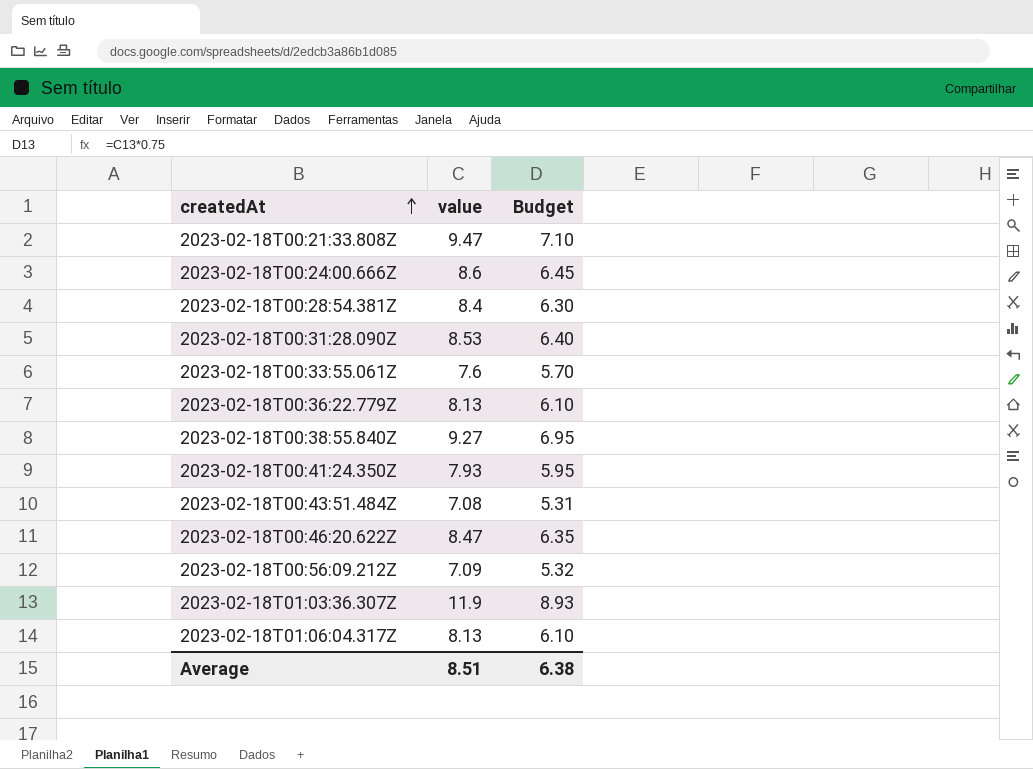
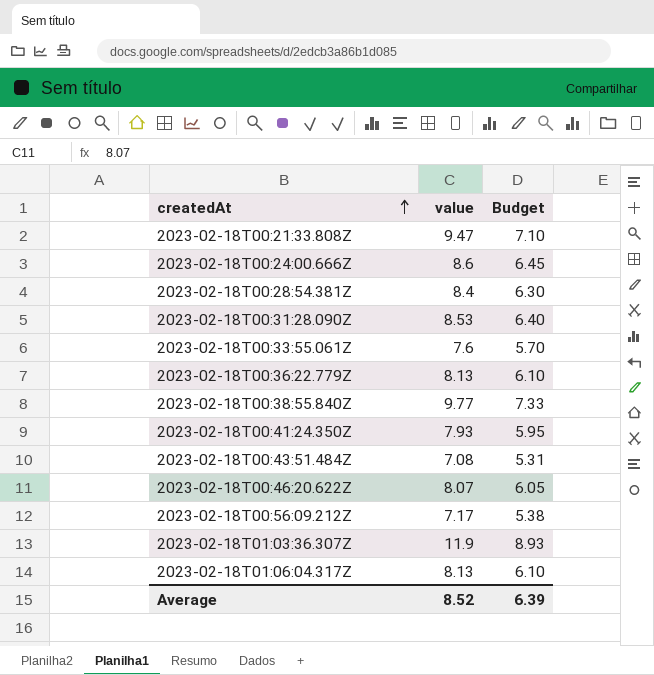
2023-02-18T00:38:55.840Z | value: 9.27 -> 9.77
2023-02-18T00:38:55.840Z | Budget: 6.95 -> 7.33
2023-02-18T00:46:20.622Z | value: 8.47 -> 8.07
2023-02-18T00:46:20.622Z | Budget: 6.35 -> 6.05
2023-02-18T00:56:09.212Z | value: 7.09 -> 7.17
2023-02-18T00:56:09.212Z | Budget: 5.32 -> 5.38
Average | value: 8.51 -> 8.52
Average | Budget: 6.38 -> 6.39

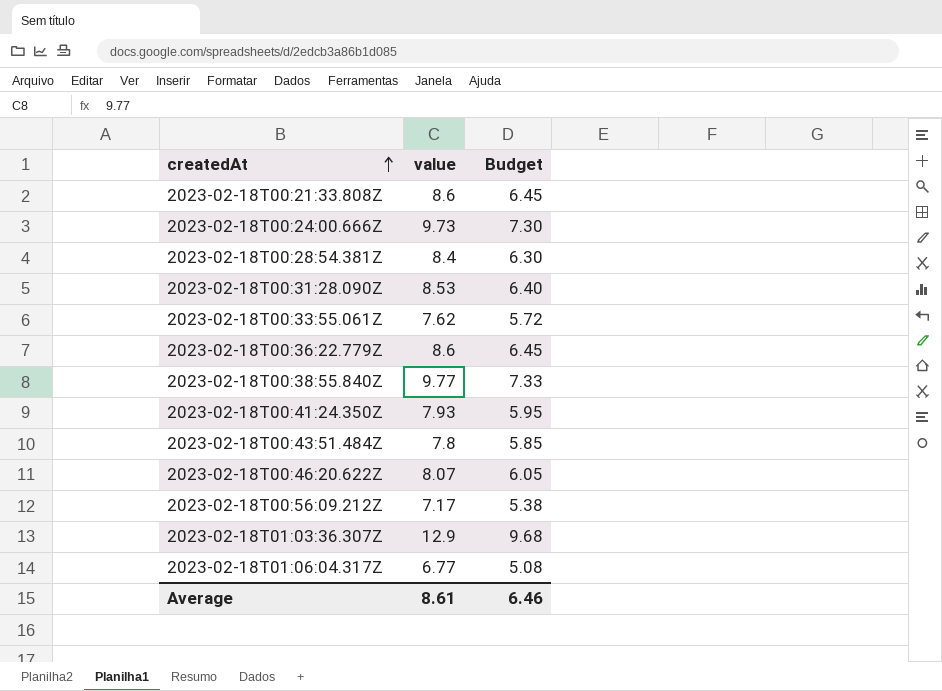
2023-02-18T00:21:33.808Z | value: 9.47 -> 8.6
2023-02-18T00:21:33.808Z | Budget: 7.10 -> 6.45
2023-02-18T00:24:00.666Z | value: 8.6 -> 9.73
2023-02-18T00:24:00.666Z | Budget: 6.45 -> 7.30
2023-02-18T00:33:55.061Z | value: 7.6 -> 7.62
2023-02-18T00:33:55.061Z | Budget: 5.70 -> 5.72
2023-02-18T00:36:22.779Z | value: 8.13 -> 8.6
2023-02-18T00:36:22.779Z | Budget: 6.10 -> 6.45
2023-02-18T00:43:51.484Z | value: 7.08 -> 7.8
2023-02-18T00:43:51.484Z | Budget: 5.31 -> 5.85
2023-02-18T01:03:36.307Z | value: 11.9 -> 12.9
2023-02-18T01:03:36.307Z | Budget: 8.93 -> 9.68
2023-02-18T01:06:04.317Z | value: 8.13 -> 6.77
2023-02-18T01:06:04.317Z | Budget: 6.10 -> 5.08
Average | value: 8.52 -> 8.61
Average | Budget: 6.39 -> 6.46

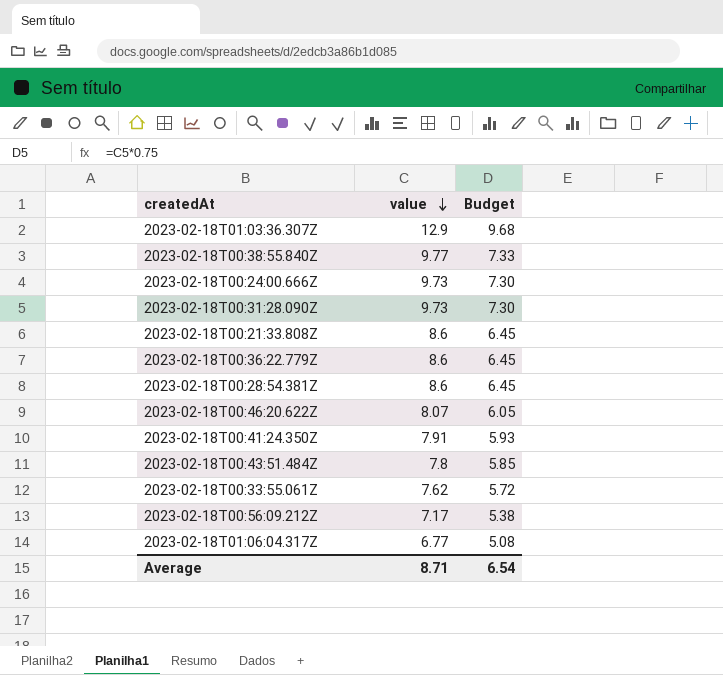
row order: createdAt ascending -> value descending
2023-02-18T00:31:28.090Z | value: 8.53 -> 9.73
2023-02-18T00:31:28.090Z | Budget: 6.40 -> 7.30
2023-02-18T00:28:54.381Z | value: 8.4 -> 8.6
2023-02-18T00:28:54.381Z | Budget: 6.30 -> 6.45
2023-02-18T00:41:24.350Z | value: 7.93 -> 7.91
2023-02-18T00:41:24.350Z | Budget: 5.95 -> 5.93
Average | value: 8.61 -> 8.71
Average | Budget: 6.46 -> 6.54

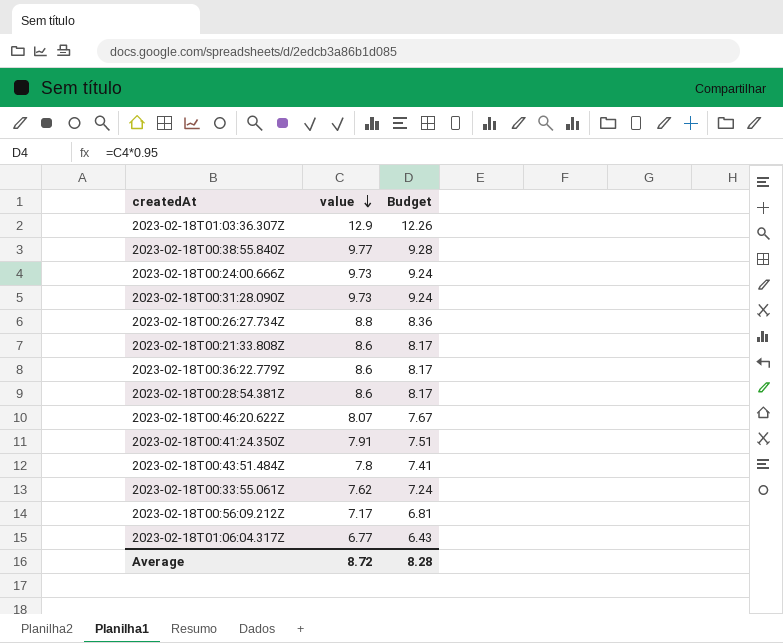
column Budget | formula: [value] * 0.75 -> [value] * 0.95
row 2023-02-18T00:26:27.734Z: none -> 8.8 | 8.36
Average | value: 8.71 -> 8.72
Average | Budget: 6.54 -> 8.28

